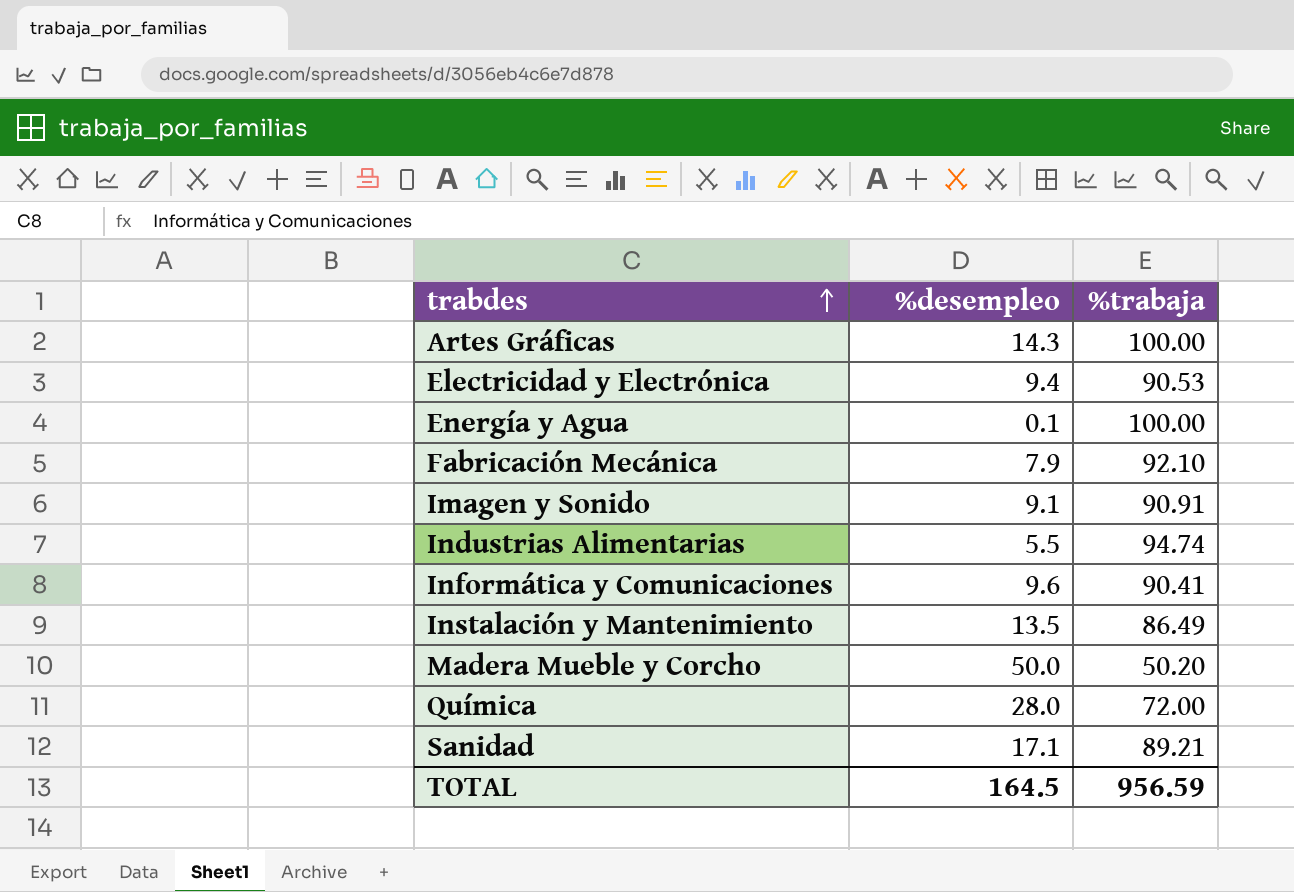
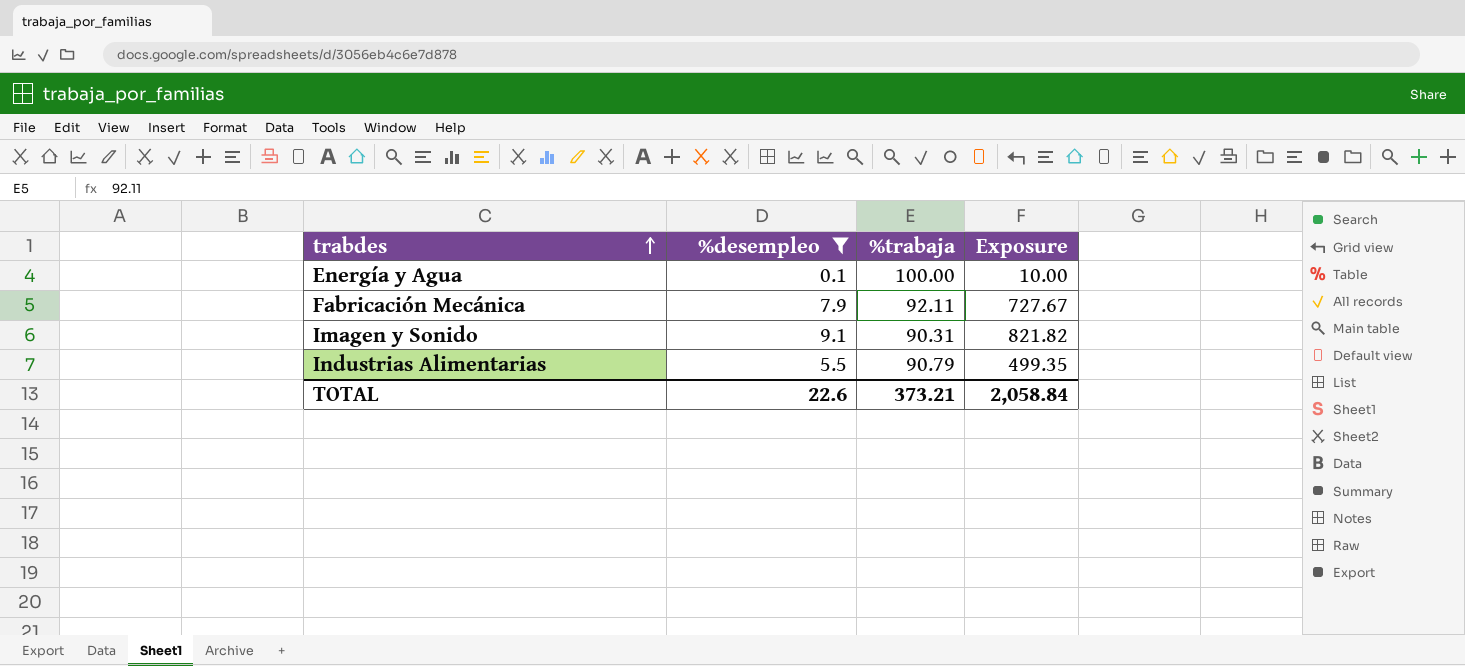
filter: none -> %desempleo <= 9.1
column Exposure | formula: none -> [%desempleo] * [%trabaja]
Fabricación Mecánica | %trabaja: 92.10 -> 92.11
Imagen y Sonido | %trabaja: 90.91 -> 90.31
Industrias Alimentarias | %trabaja: 94.74 -> 90.79
TOTAL | %desempleo: 164.5 -> 22.6
TOTAL | %trabaja: 956.59 -> 373.21

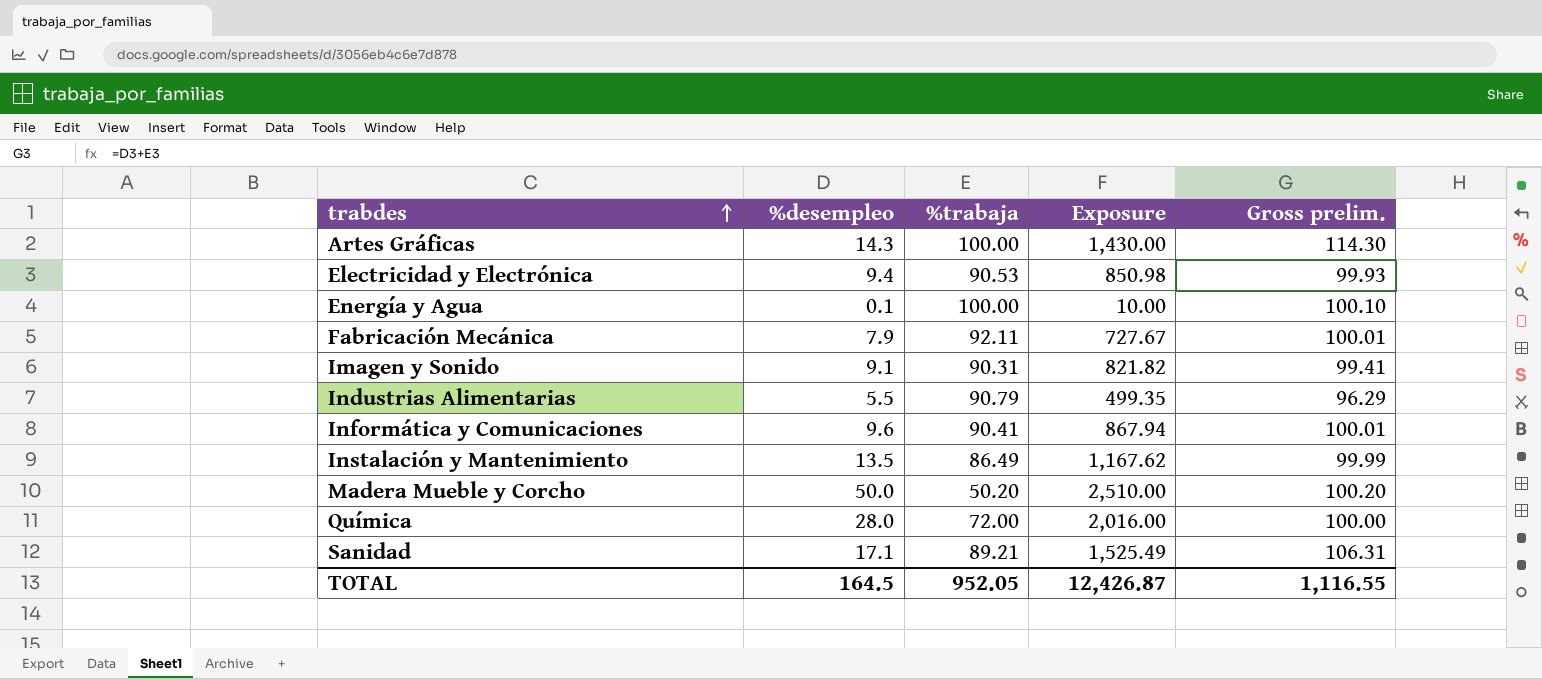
filter: %desempleo <= 9.1 -> none
column Gross prelim. | formula: none -> [%desempleo] + [%trabaja]
TOTAL | %desempleo: 22.6 -> 164.5
TOTAL | %trabaja: 373.21 -> 952.05
TOTAL | Exposure: 2,058.84 -> 12,426.87

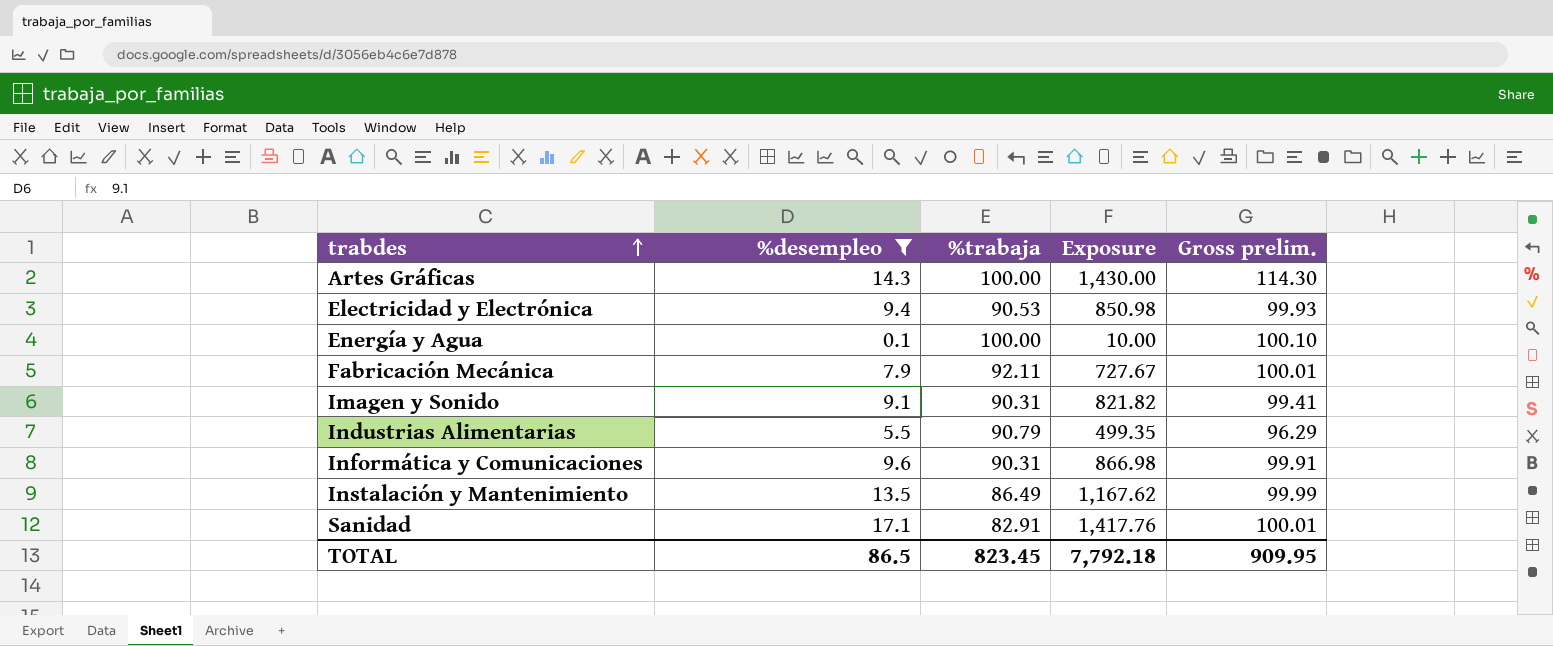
filter: none -> %desempleo <= 17.1
Informática y Comunicaciones | %trabaja: 90.41 -> 90.31
Informática y Comunicaciones | Exposure: 867.94 -> 866.98
Informática y Comunicaciones | Gross prelim.: 100.01 -> 99.91
Sanidad | %trabaja: 89.21 -> 82.91
Sanidad | Exposure: 1,525.49 -> 1,417.76
Sanidad | Gross prelim.: 106.31 -> 100.01
TOTAL | %desempleo: 164.5 -> 86.5
TOTAL | %trabaja: 952.05 -> 823.45
TOTAL | Exposure: 12,426.87 -> 7,792.18
TOTAL | Gross prelim.: 1,116.55 -> 909.95

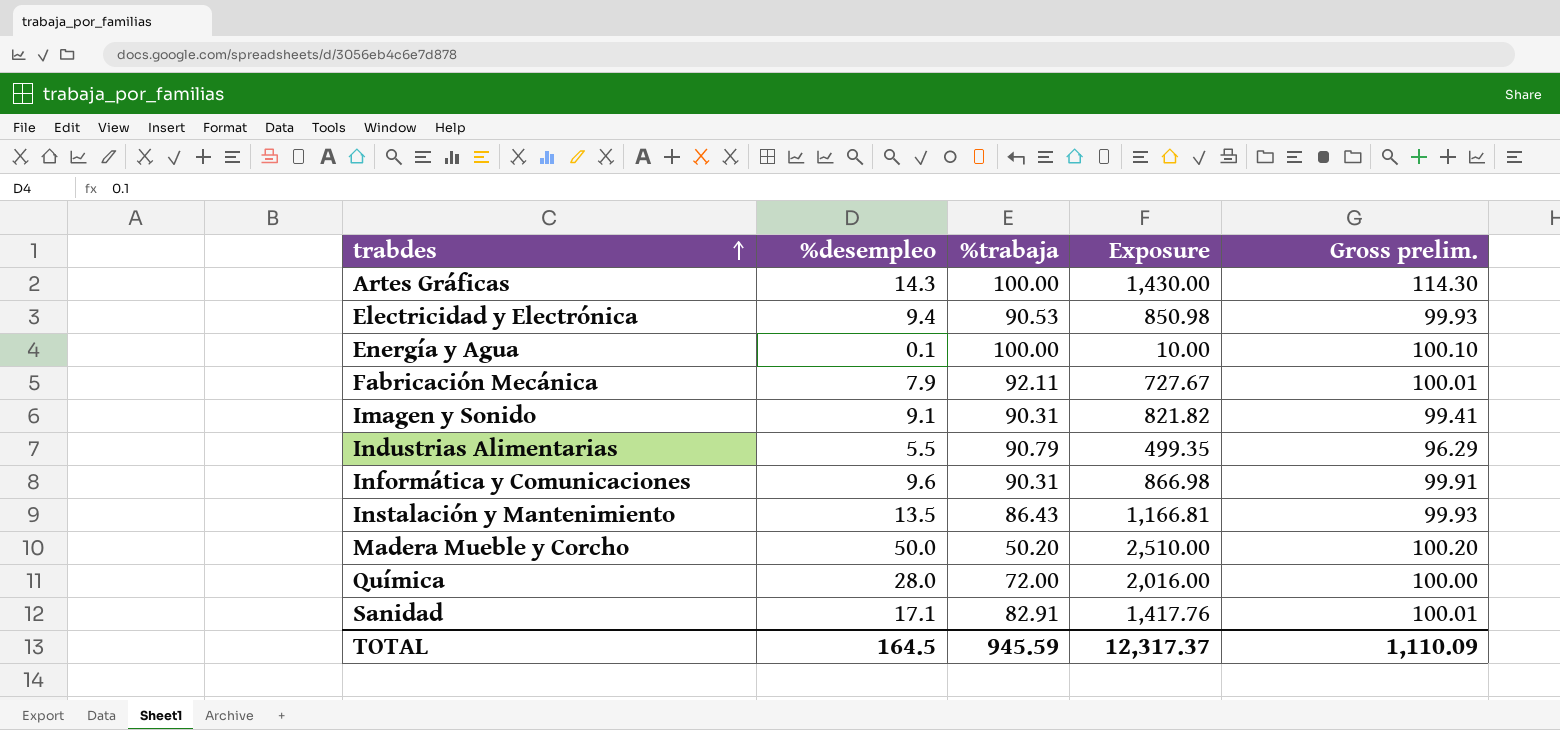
filter: %desempleo <= 17.1 -> none
Instalación y Mantenimiento | %trabaja: 86.49 -> 86.43
Instalación y Mantenimiento | Exposure: 1,167.62 -> 1,166.81
Instalación y Mantenimiento | Gross prelim.: 99.99 -> 99.93
TOTAL | %desempleo: 86.5 -> 164.5
TOTAL | %trabaja: 823.45 -> 945.59
TOTAL | Exposure: 7,792.18 -> 12,317.37
TOTAL | Gross prelim.: 909.95 -> 1,110.09

